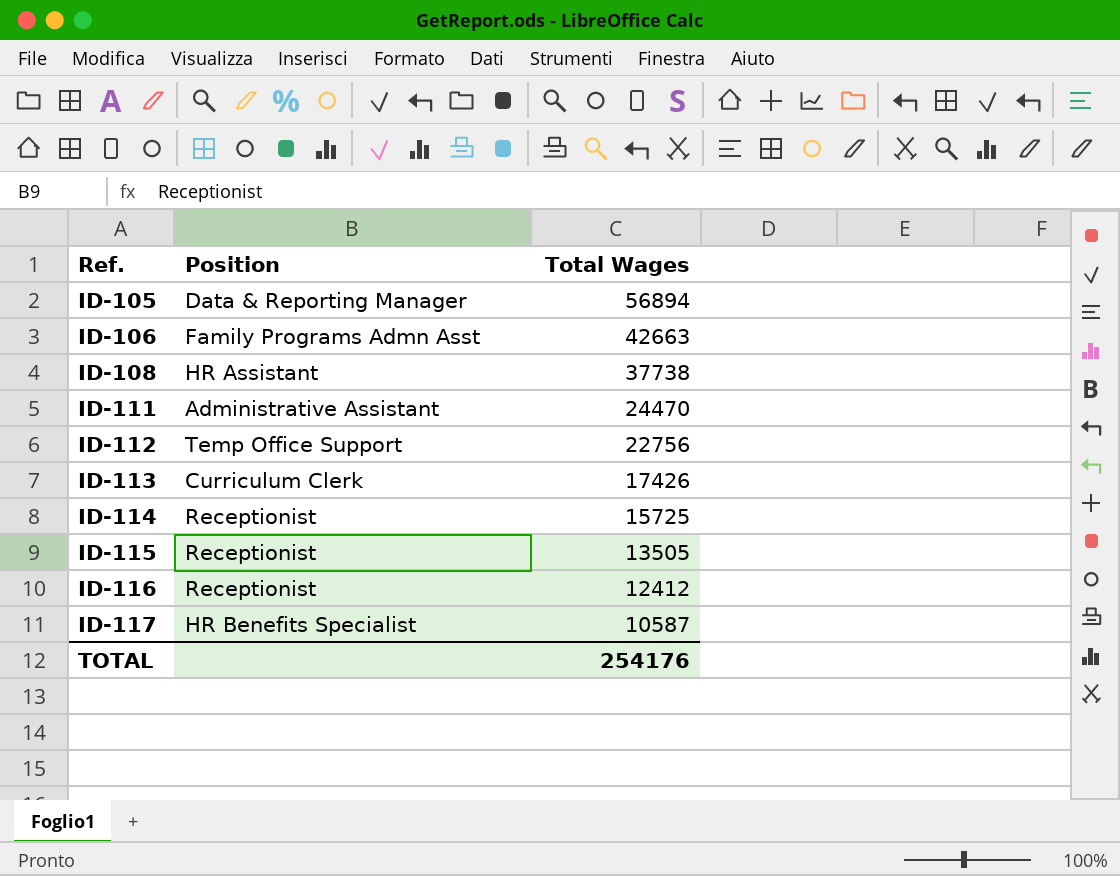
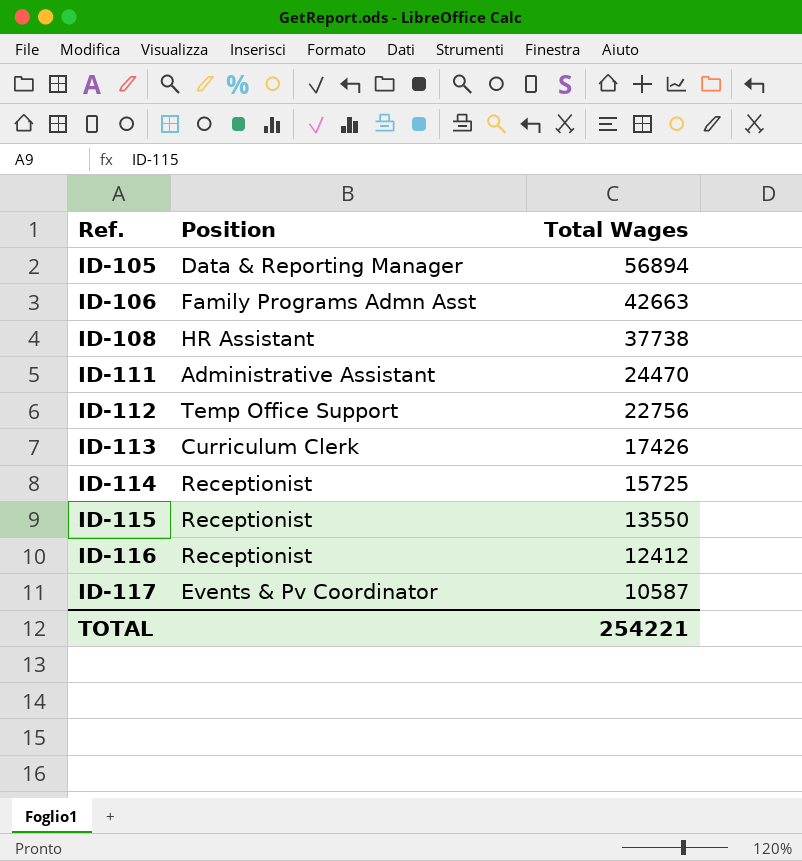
ID-115 | Total Wages: 13505 -> 13550
ID-117 | Position: HR Benefits Specialist -> Events & Pv Coordinator
TOTAL | Total Wages: 254176 -> 254221

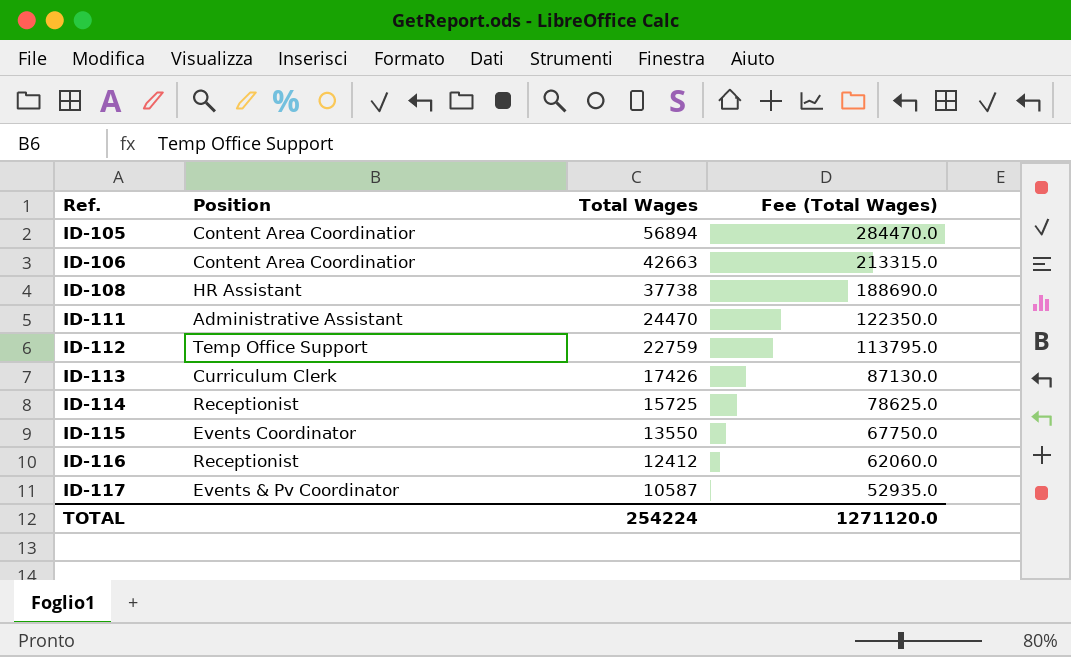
column Fee (Total Wages) | formula: none -> [Total Wages] * 5
ID-105 | Position: Data & Reporting Manager -> Content Area Coordinatior
ID-106 | Position: Family Programs Admn Asst -> Content Area Coordinatior
ID-112 | Total Wages: 22756 -> 22759
ID-115 | Position: Receptionist -> Events Coordinator
TOTAL | Total Wages: 254221 -> 254224

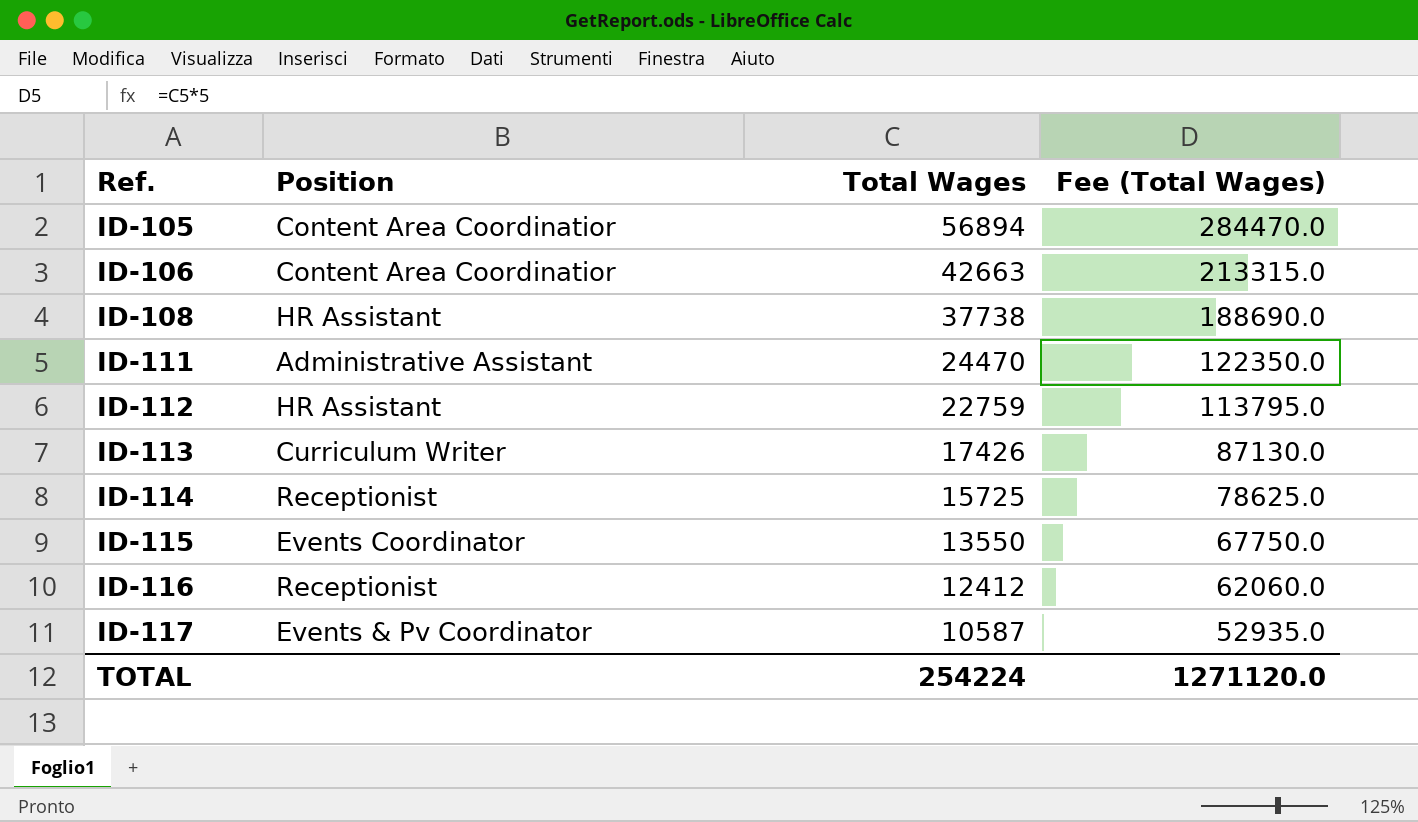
ID-112 | Position: Temp Office Support -> HR Assistant
ID-113 | Position: Curriculum Clerk -> Curriculum Writer

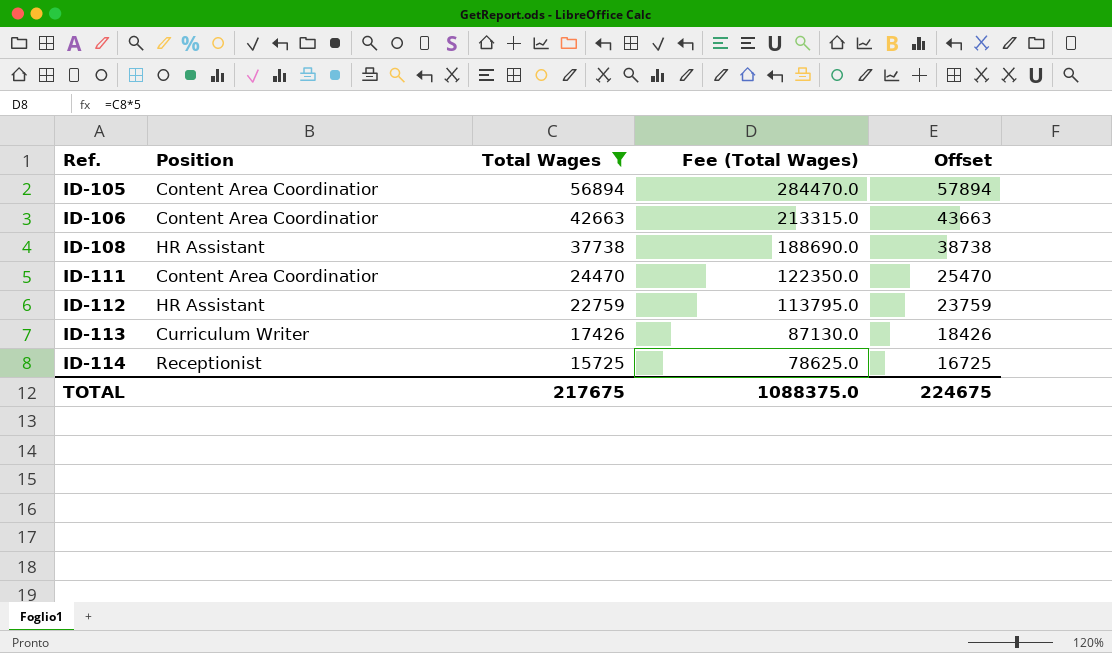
filter: none -> Total Wages >= 15725
column Offset | formula: none -> [Total Wages] + 1000
ID-111 | Position: Administrative Assistant -> Content Area Coordinatior
TOTAL | Total Wages: 254224 -> 217675
TOTAL | Fee (Total Wages): 1271120.0 -> 1088375.0

